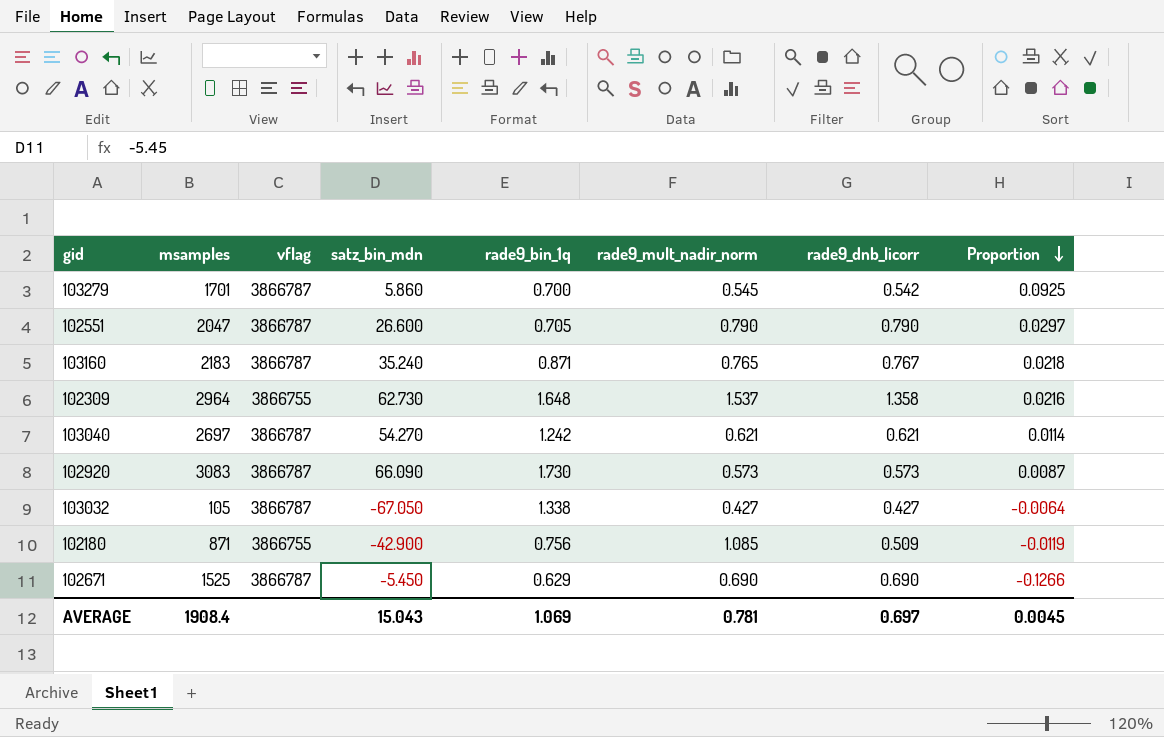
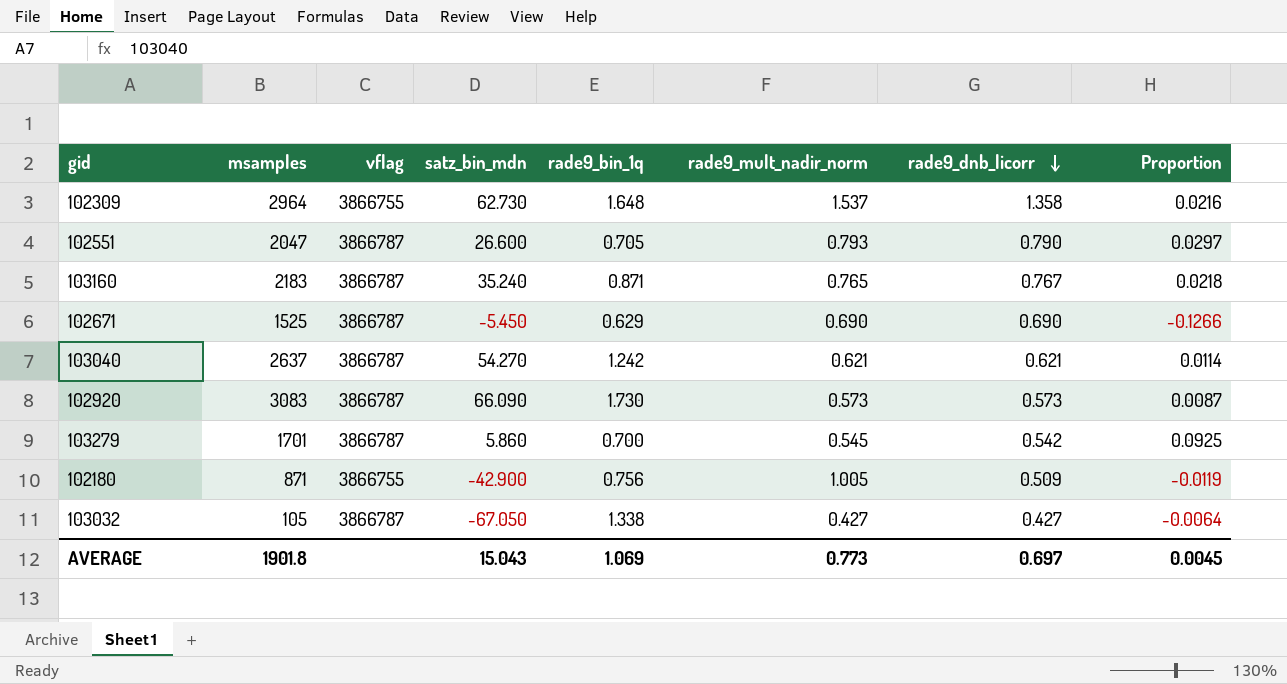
row order: Proportion descending -> rade9_dnb_licorr descending
102551 | rade9_mult_nadir_norm: 0.790 -> 0.793
103040 | msamples: 2697 -> 2637
102180 | rade9_mult_nadir_norm: 1.085 -> 1.005
AVERAGE | msamples: 1908.4 -> 1901.8
AVERAGE | rade9_mult_nadir_norm: 0.781 -> 0.773

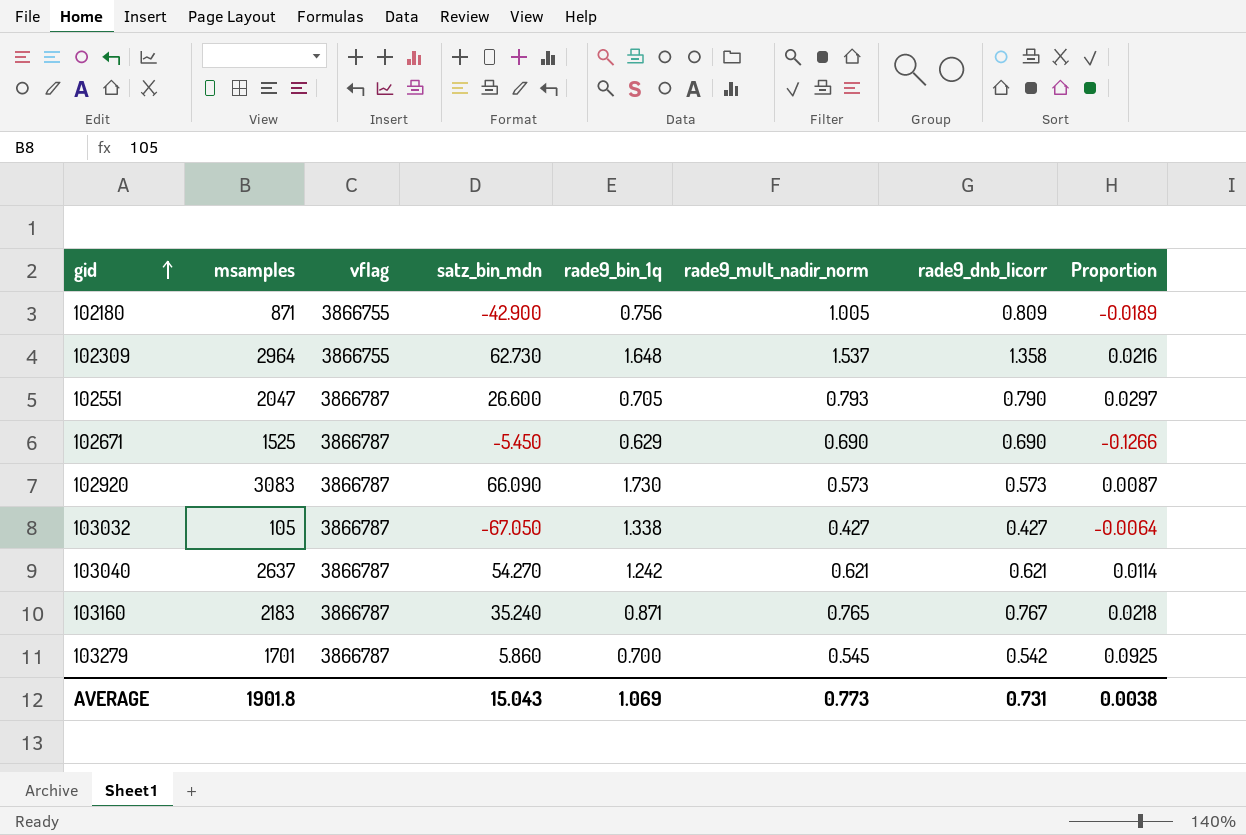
row order: rade9_dnb_licorr descending -> gid ascending
102180 | rade9_dnb_licorr: 0.509 -> 0.809
102180 | Proportion: -0.0119 -> -0.0189
AVERAGE | rade9_dnb_licorr: 0.697 -> 0.731
AVERAGE | Proportion: 0.0045 -> 0.0038

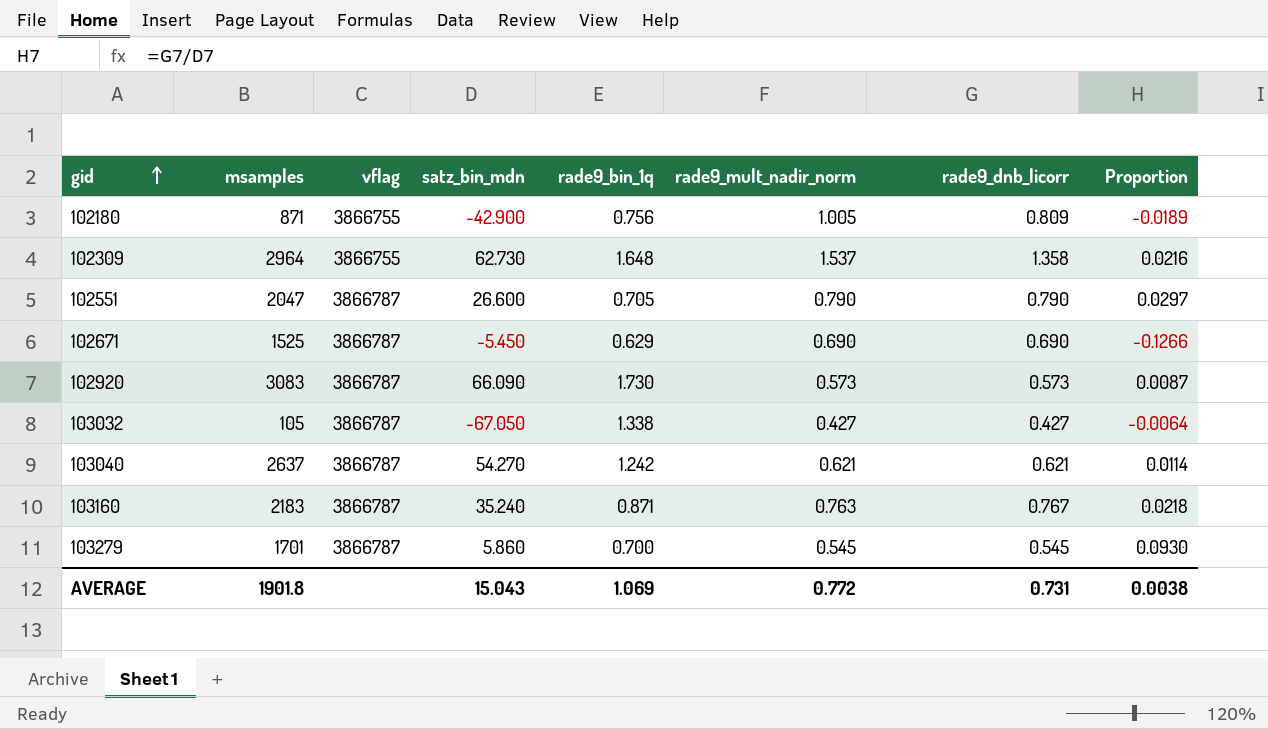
102551 | rade9_mult_nadir_norm: 0.793 -> 0.790
103160 | rade9_mult_nadir_norm: 0.765 -> 0.763
103279 | rade9_dnb_licorr: 0.542 -> 0.545
103279 | Proportion: 0.0925 -> 0.0930
AVERAGE | rade9_mult_nadir_norm: 0.773 -> 0.772

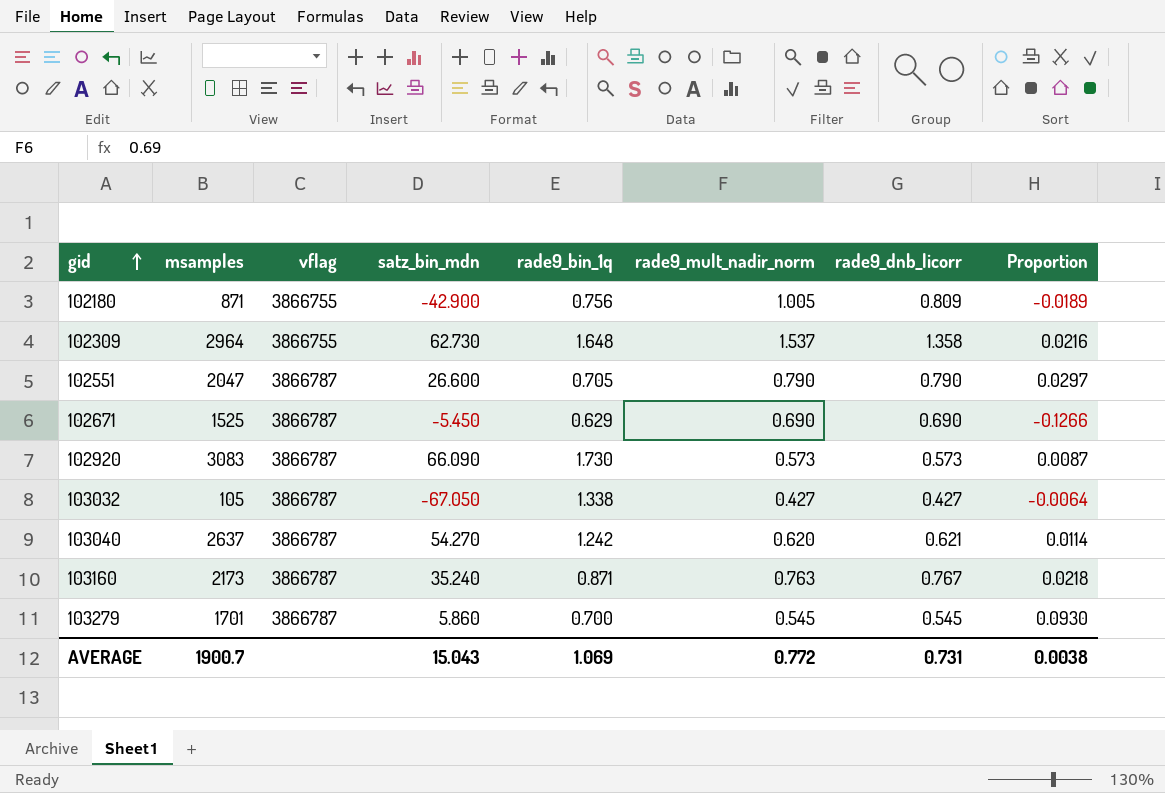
103040 | rade9_mult_nadir_norm: 0.621 -> 0.620
103160 | msamples: 2183 -> 2173
AVERAGE | msamples: 1901.8 -> 1900.7

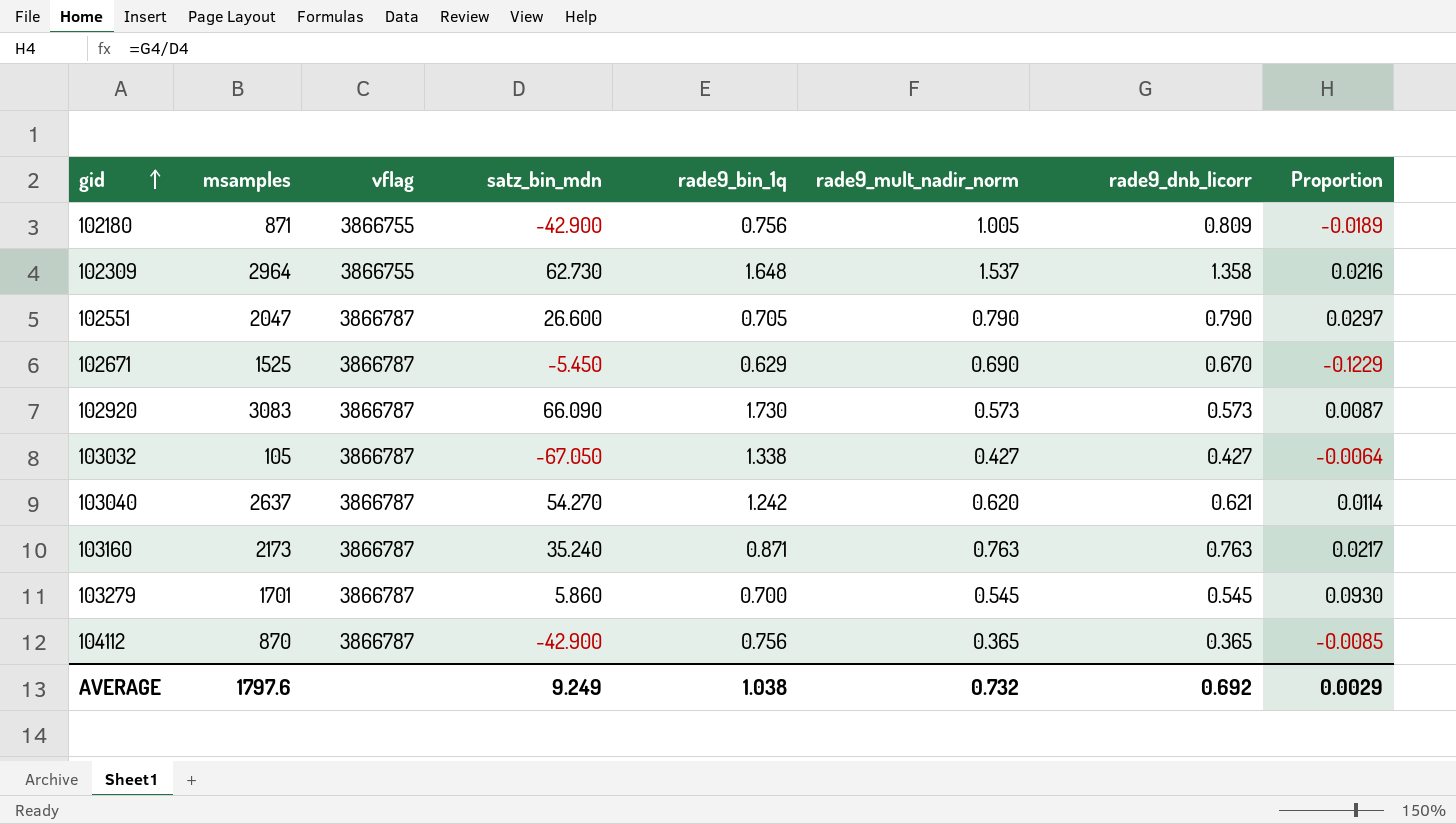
102671 | rade9_dnb_licorr: 0.690 -> 0.670
102671 | Proportion: -0.1266 -> -0.1229
103160 | rade9_dnb_licorr: 0.767 -> 0.763
103160 | Proportion: 0.0218 -> 0.0217
row 104112: none -> 870 | 3866787 | -42.900 | 0.756 | 0.365 | 0.365 | -0.0085
AVERAGE | msamples: 1900.7 -> 1797.6
AVERAGE | satz_bin_mdn: 15.043 -> 9.249
AVERAGE | rade9_bin_1q: 1.069 -> 1.038
AVERAGE | rade9_mult_nadir_norm: 0.772 -> 0.732
AVERAGE | rade9_dnb_licorr: 0.731 -> 0.692
AVERAGE | Proportion: 0.0038 -> 0.0029

